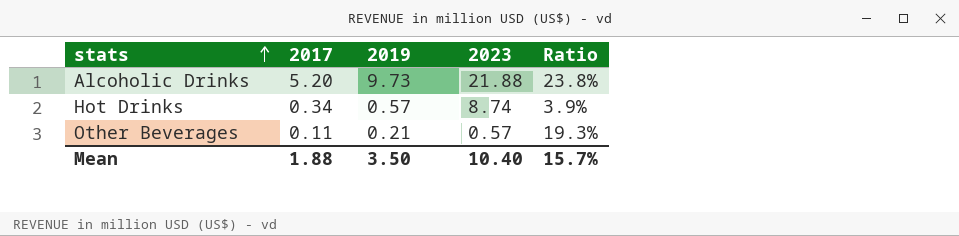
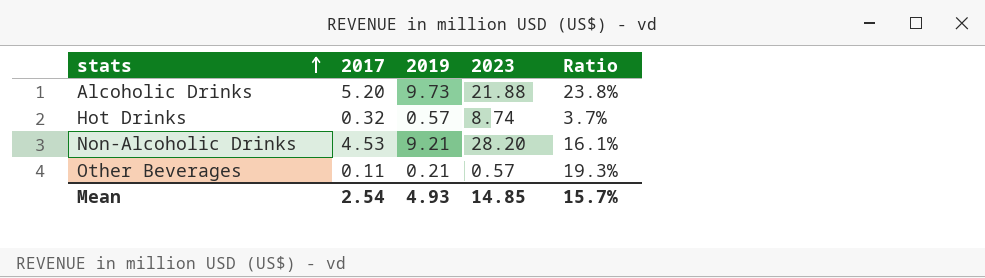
Hot Drinks | 2017: 0.34 -> 0.32
Hot Drinks | Ratio: 3.9% -> 3.7%
row Non-Alcoholic Drinks: none -> 4.53 | 9.21 | 28.20 | 16.1%
Mean | 2017: 1.88 -> 2.54
Mean | 2019: 3.50 -> 4.93
Mean | 2023: 10.40 -> 14.85

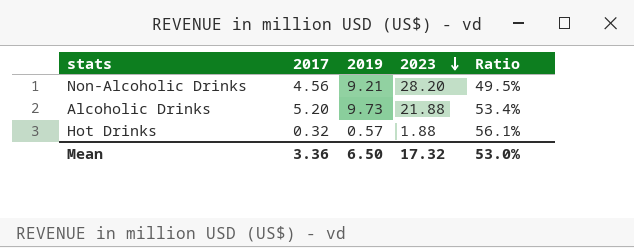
row order: stats ascending -> 2023 descending
column Ratio | formula: [2017] / [2023] -> [2017] / [2019]
row Other Beverages: 0.11 | 0.21 | 0.57 | 19.3% -> none
Non-Alcoholic Drinks | 2017: 4.53 -> 4.56
Hot Drinks | 2023: 8.74 -> 1.88
Mean | 2017: 2.54 -> 3.36
Mean | 2019: 4.93 -> 6.50
Mean | 2023: 14.85 -> 17.32
Mean | Ratio: 15.7% -> 53.0%

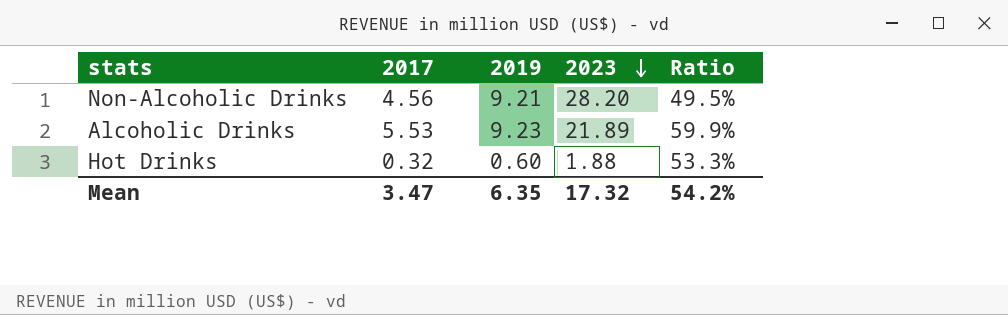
Alcoholic Drinks | 2017: 5.20 -> 5.53
Alcoholic Drinks | 2019: 9.73 -> 9.23
Alcoholic Drinks | 2023: 21.88 -> 21.89
Alcoholic Drinks | Ratio: 53.4% -> 59.9%
Hot Drinks | 2019: 0.57 -> 0.60
Hot Drinks | Ratio: 56.1% -> 53.3%
Mean | 2017: 3.36 -> 3.47
Mean | 2019: 6.50 -> 6.35
Mean | Ratio: 53.0% -> 54.2%

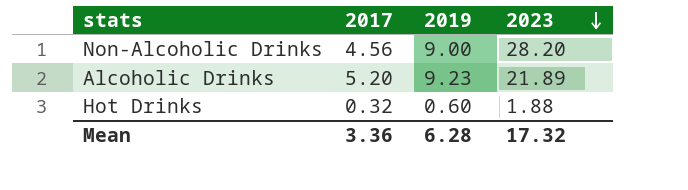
column Ratio | formula: [2017] / [2019] -> none
Non-Alcoholic Drinks | 2019: 9.21 -> 9.00
Alcoholic Drinks | 2017: 5.53 -> 5.20
Mean | 2017: 3.47 -> 3.36
Mean | 2019: 6.35 -> 6.28

